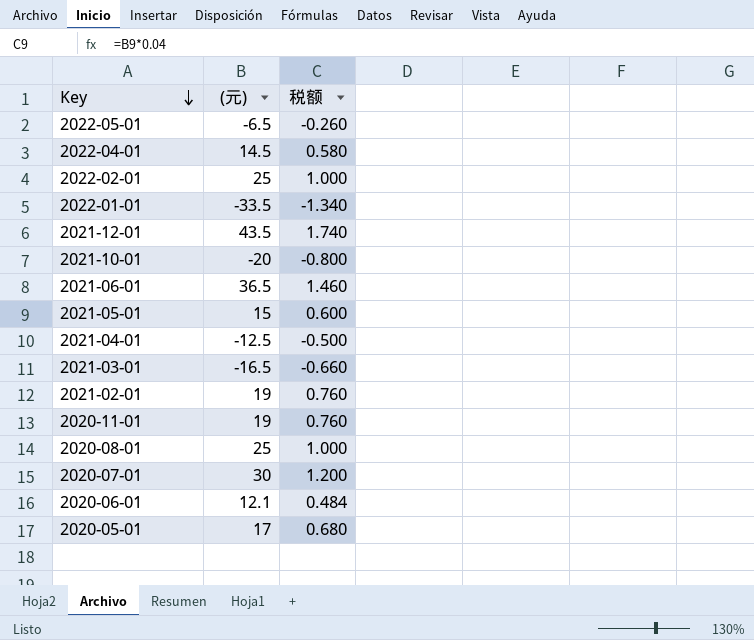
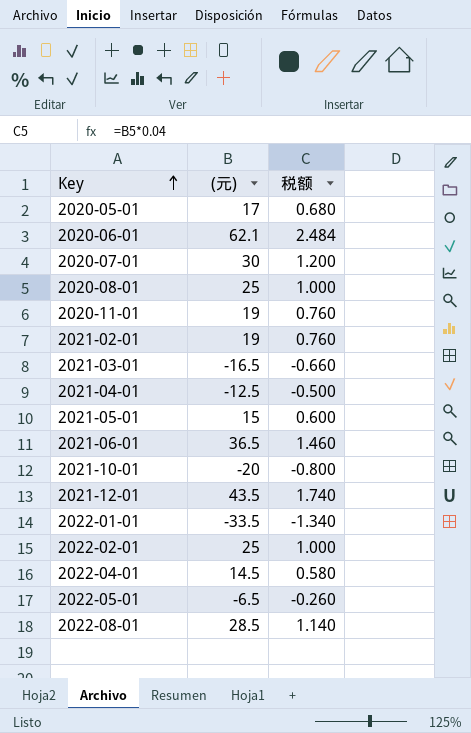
row order: Key descending -> Key ascending
2020-06-01 | (元): 12.1 -> 62.1
2020-06-01 | 税额: 0.484 -> 2.484
row 2022-08-01: none -> 28.5 | 1.140

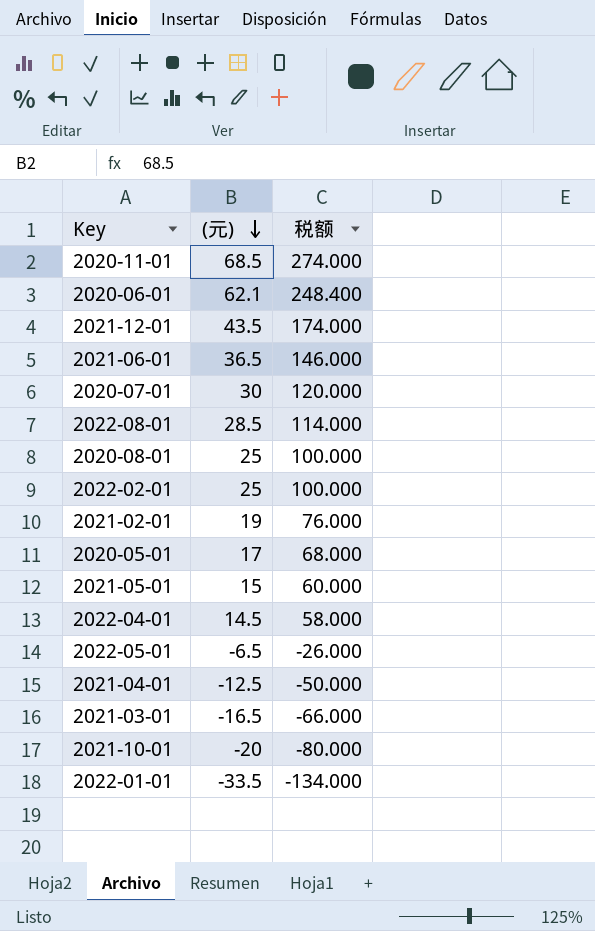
row order: Key ascending -> (元) descending
column 税额 | formula: [(元)] * 0.04 -> [(元)] * 4
2020-11-01 | (元): 19 -> 68.5

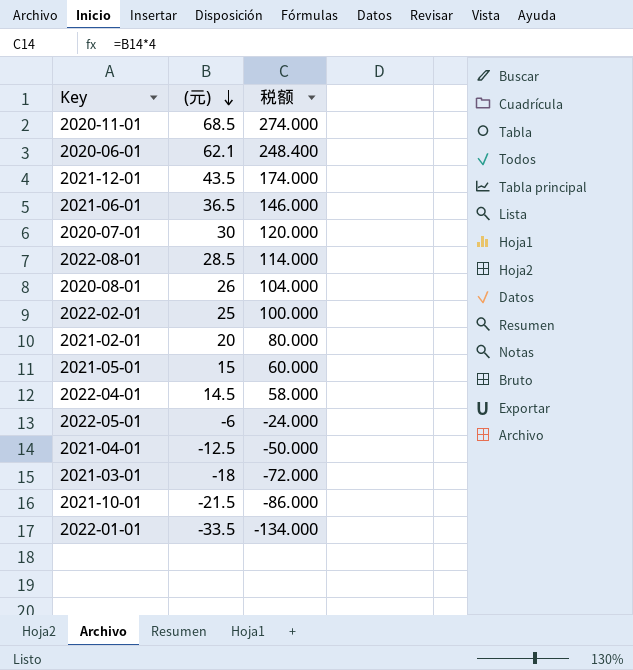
row 2020-05-01: 17 | 68.000 -> none
2020-08-01 | (元): 25 -> 26
2020-08-01 | 税额: 100.000 -> 104.000
2021-02-01 | (元): 19 -> 20
2021-02-01 | 税额: 76.000 -> 80.000
2022-05-01 | (元): -6.5 -> -6
2022-05-01 | 税额: -26.000 -> -24.000
2021-03-01 | (元): -16.5 -> -18
2021-03-01 | 税额: -66.000 -> -72.000
2021-10-01 | (元): -20 -> -21.5
2021-10-01 | 税额: -80.000 -> -86.000

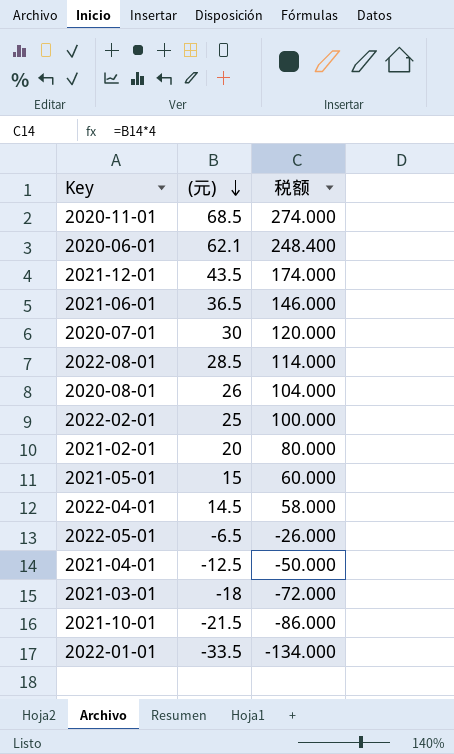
2022-05-01 | (元): -6 -> -6.5
2022-05-01 | 税额: -24.000 -> -26.000

